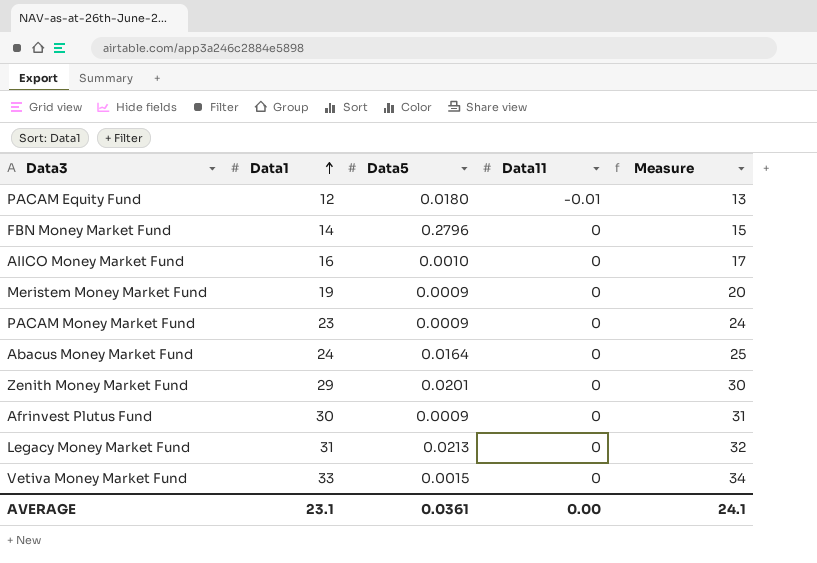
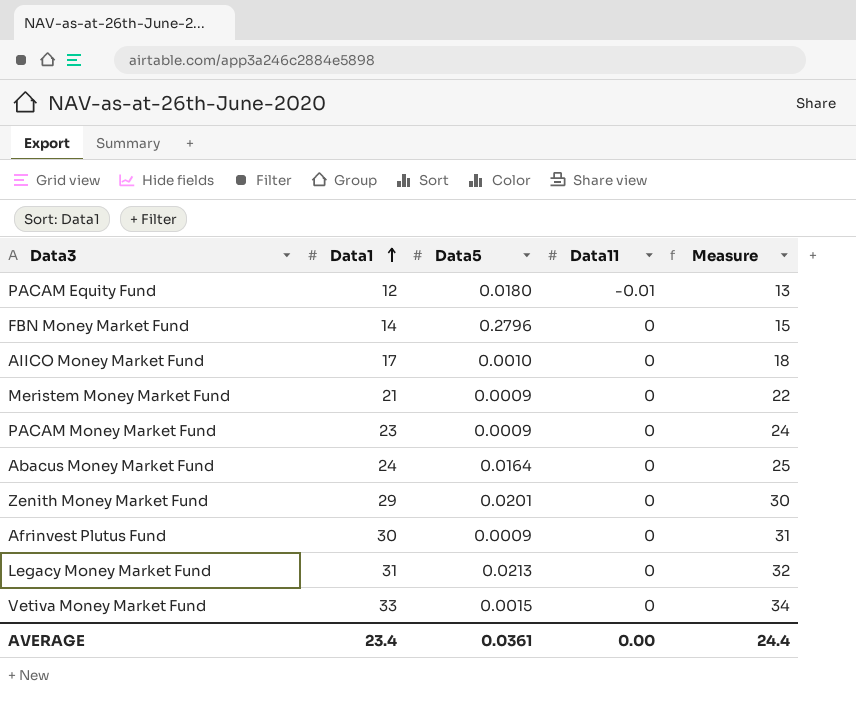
AIICO Money Market Fund | Data1: 16 -> 17
AIICO Money Market Fund | Measure: 17 -> 18
Meristem Money Market Fund | Data1: 19 -> 21
Meristem Money Market Fund | Measure: 20 -> 22
AVERAGE | Data1: 23.1 -> 23.4
AVERAGE | Measure: 24.1 -> 24.4

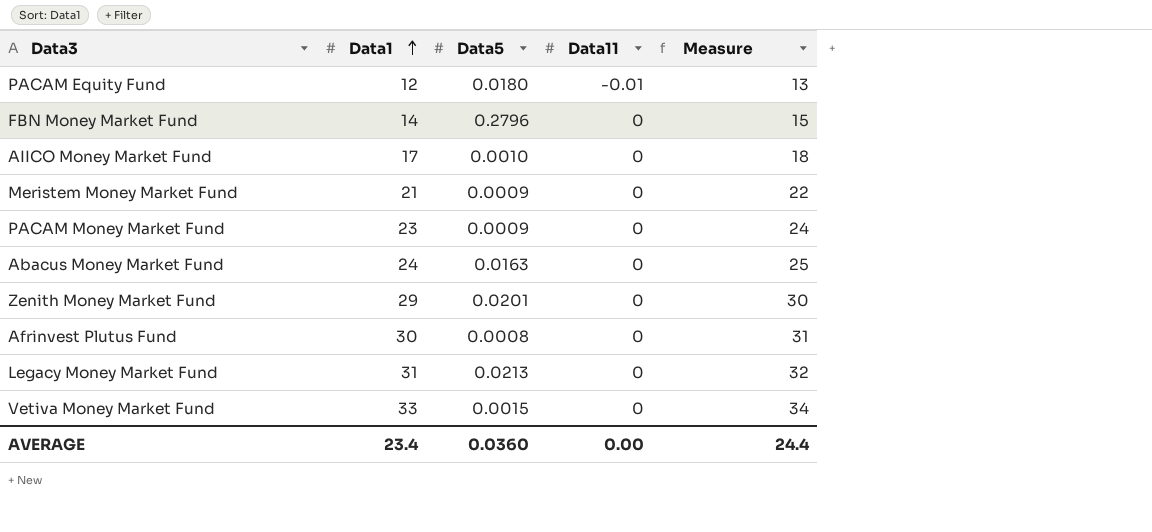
Abacus Money Market Fund | Data5: 0.0164 -> 0.0163
Afrinvest Plutus Fund | Data5: 0.0009 -> 0.0008
AVERAGE | Data5: 0.0361 -> 0.0360

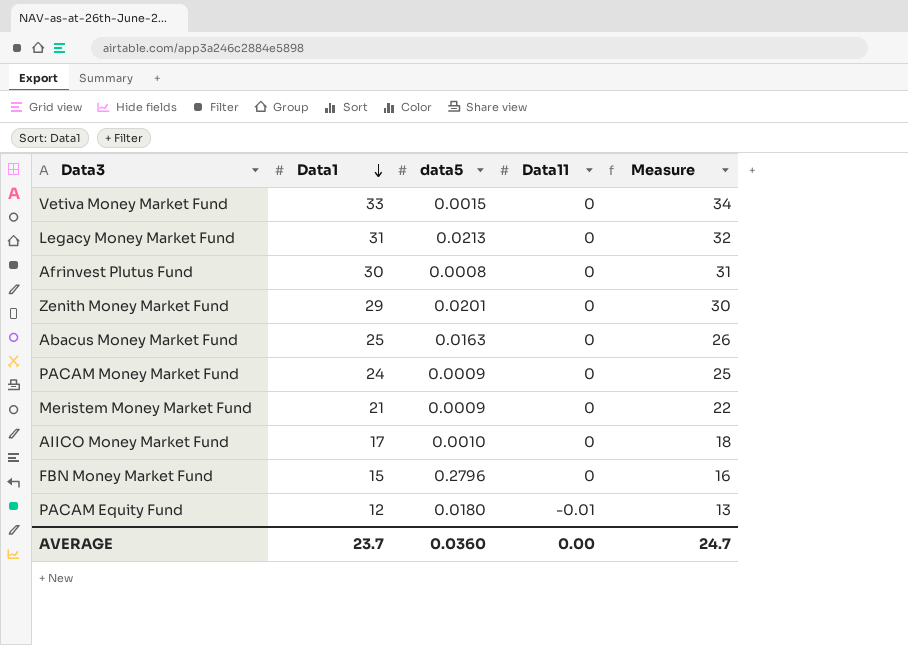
row order: Data1 ascending -> Data1 descending
column name: Data5 -> data5
Abacus Money Market Fund | Data1: 24 -> 25
Abacus Money Market Fund | Measure: 25 -> 26
PACAM Money Market Fund | Data1: 23 -> 24
PACAM Money Market Fund | Measure: 24 -> 25
FBN Money Market Fund | Data1: 14 -> 15
FBN Money Market Fund | Measure: 15 -> 16
AVERAGE | Data1: 23.4 -> 23.7
AVERAGE | Measure: 24.4 -> 24.7

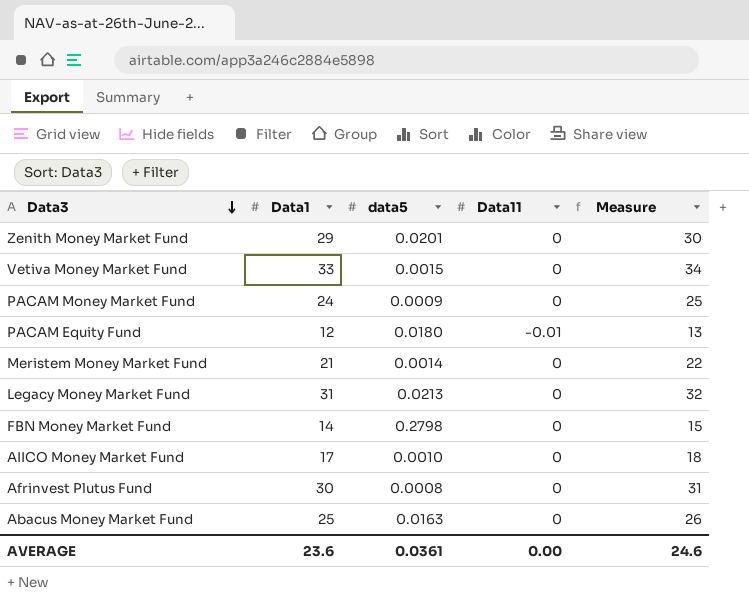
row order: Data1 descending -> Data3 descending
Meristem Money Market Fund | data5: 0.0009 -> 0.0014
FBN Money Market Fund | Data1: 15 -> 14
FBN Money Market Fund | data5: 0.2796 -> 0.2798
FBN Money Market Fund | Measure: 16 -> 15
AVERAGE | Data1: 23.7 -> 23.6
AVERAGE | data5: 0.0360 -> 0.0361
AVERAGE | Measure: 24.7 -> 24.6

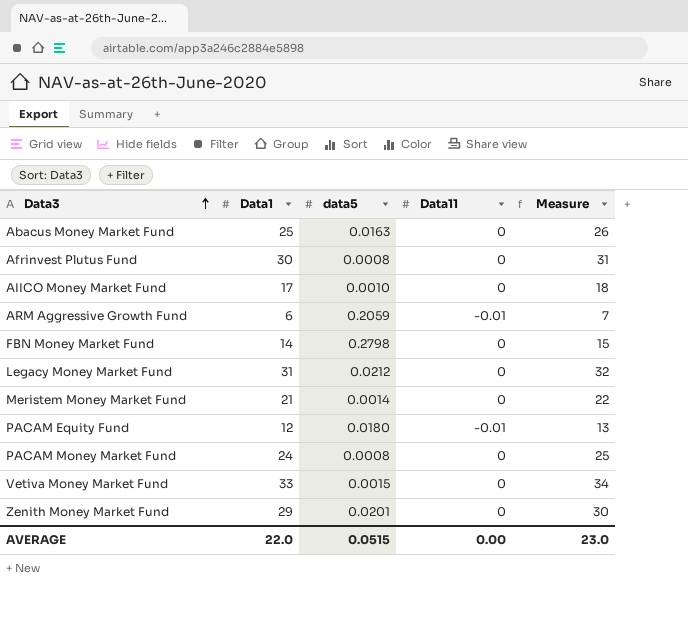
row order: Data3 descending -> Data3 ascending
row ARM Aggressive Growth Fund: none -> 6 | 0.2059 | -0.01 | 7
Legacy Money Market Fund | data5: 0.0213 -> 0.0212
PACAM Money Market Fund | data5: 0.0009 -> 0.0008
AVERAGE | Data1: 23.6 -> 22.0
AVERAGE | data5: 0.0361 -> 0.0515
AVERAGE | Measure: 24.6 -> 23.0

